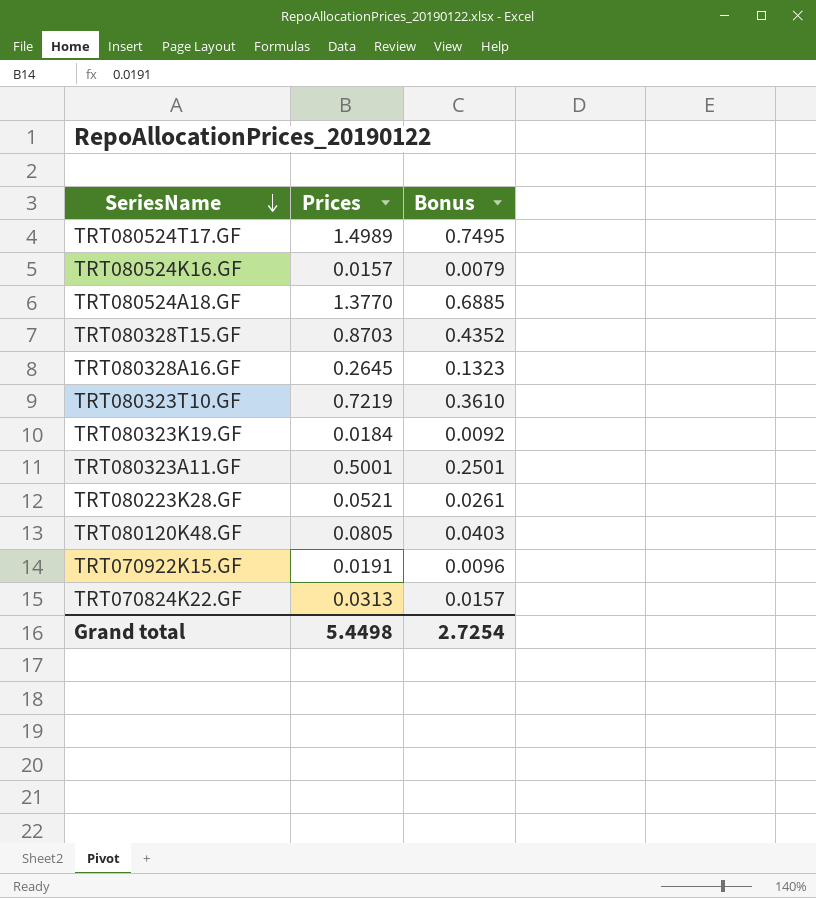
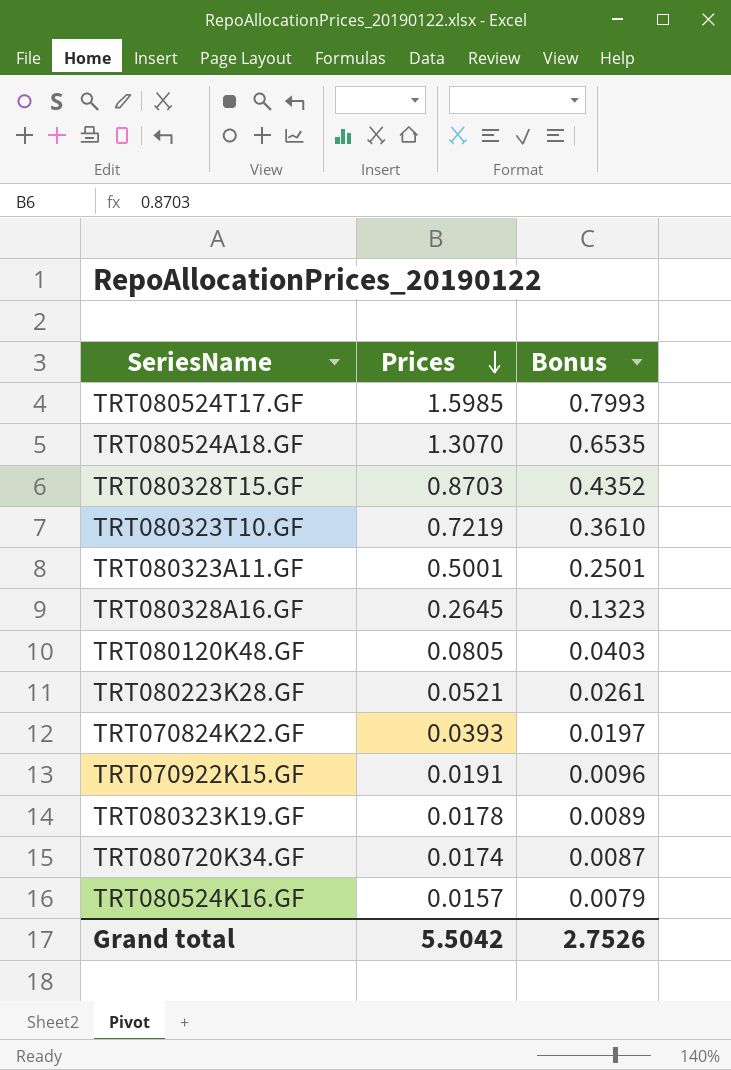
row order: SeriesName descending -> Prices descending
TRT080524T17.GF | Prices: 1.4989 -> 1.5985
TRT080524T17.GF | Bonus: 0.7495 -> 0.7993
TRT080524A18.GF | Prices: 1.3770 -> 1.3070
TRT080524A18.GF | Bonus: 0.6885 -> 0.6535
TRT070824K22.GF | Prices: 0.0313 -> 0.0393
TRT070824K22.GF | Bonus: 0.0157 -> 0.0197
TRT080323K19.GF | Prices: 0.0184 -> 0.0178
TRT080323K19.GF | Bonus: 0.0092 -> 0.0089
row TRT080720K34.GF: none -> 0.0174 | 0.0087
Grand total | Prices: 5.4498 -> 5.5042
Grand total | Bonus: 2.7254 -> 2.7526

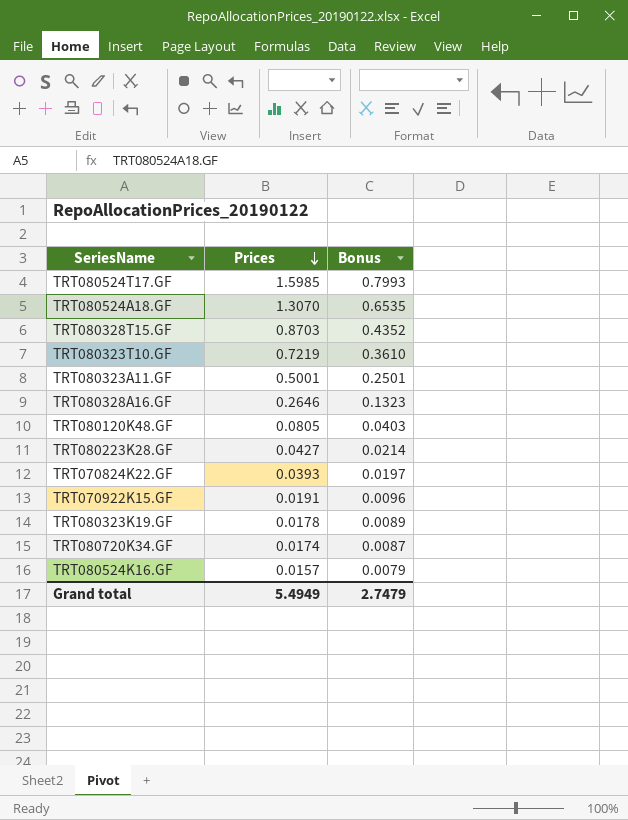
TRT080328A16.GF | Prices: 0.2645 -> 0.2646
TRT080223K28.GF | Prices: 0.0521 -> 0.0427
TRT080223K28.GF | Bonus: 0.0261 -> 0.0214
Grand total | Prices: 5.5042 -> 5.4949
Grand total | Bonus: 2.7526 -> 2.7479

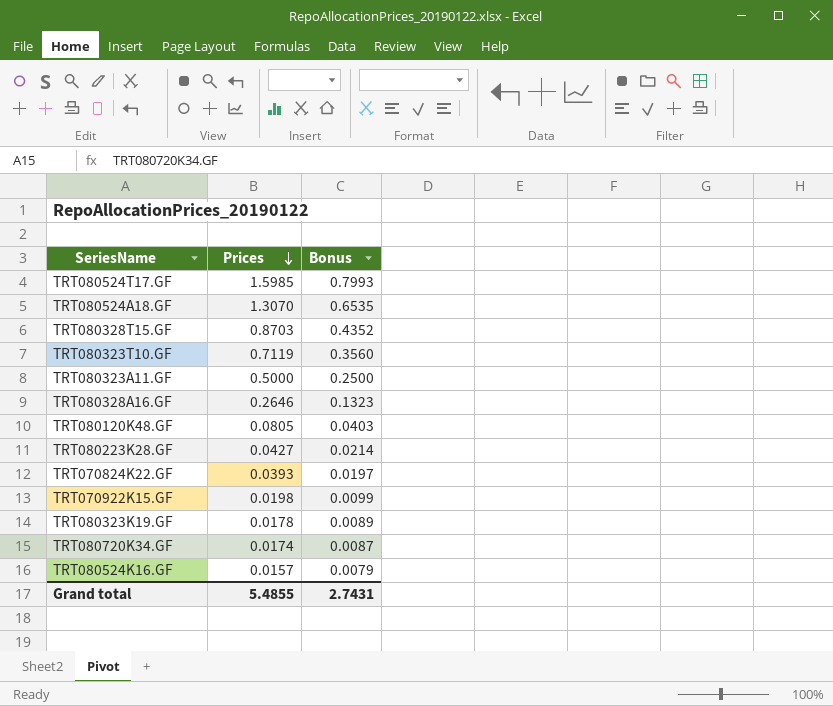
TRT080323T10.GF | Prices: 0.7219 -> 0.7119
TRT080323T10.GF | Bonus: 0.3610 -> 0.3560
TRT080323A11.GF | Prices: 0.5001 -> 0.5000
TRT080323A11.GF | Bonus: 0.2501 -> 0.2500
TRT070922K15.GF | Prices: 0.0191 -> 0.0198
TRT070922K15.GF | Bonus: 0.0096 -> 0.0099
Grand total | Prices: 5.4949 -> 5.4855
Grand total | Bonus: 2.7479 -> 2.7431

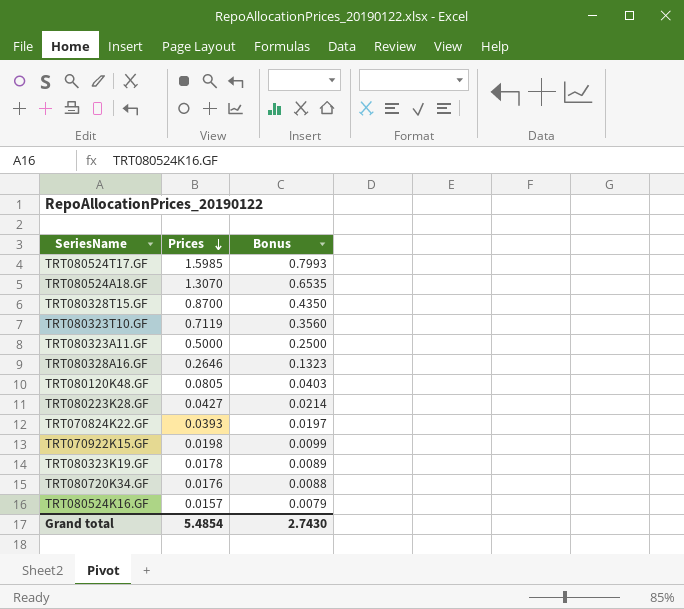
TRT080328T15.GF | Prices: 0.8703 -> 0.8700
TRT080328T15.GF | Bonus: 0.4352 -> 0.4350
TRT080720K34.GF | Prices: 0.0174 -> 0.0176
TRT080720K34.GF | Bonus: 0.0087 -> 0.0088
Grand total | Prices: 5.4855 -> 5.4854
Grand total | Bonus: 2.7431 -> 2.7430

